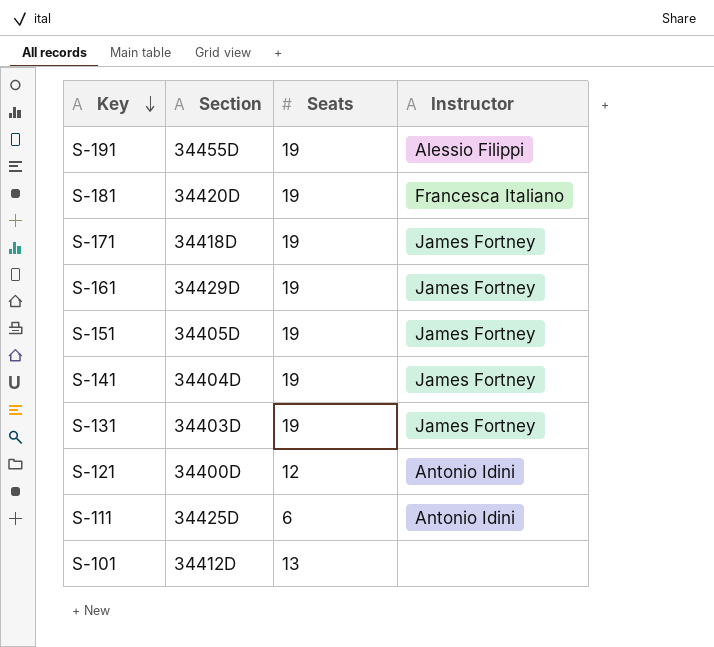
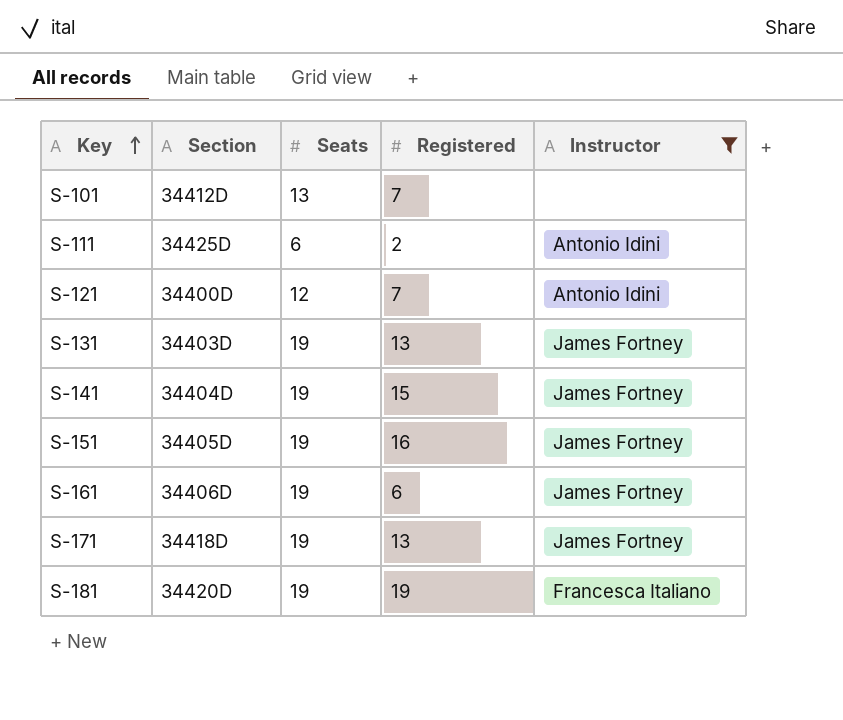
filter: none -> Instructor != Alessio Filippi
row order: Key descending -> Key ascending
column Registered | position: none -> 4
S-161 | Section: 34429D -> 34406D

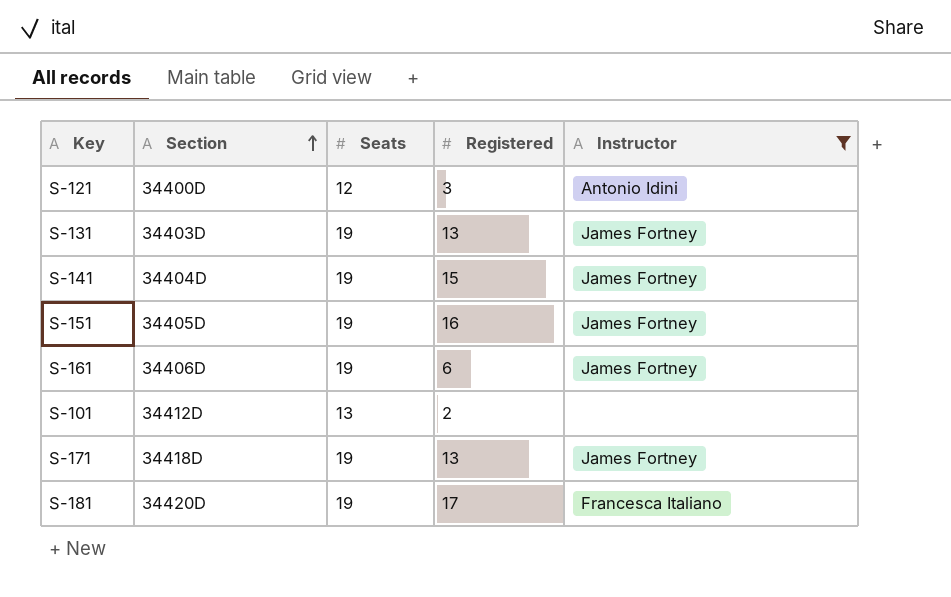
row order: Key ascending -> Section ascending
row S-111: 34425D | 6 | 2 | Antonio Idini -> none
S-121 | Registered: 7 -> 3
S-101 | Registered: 7 -> 2
S-181 | Registered: 19 -> 17

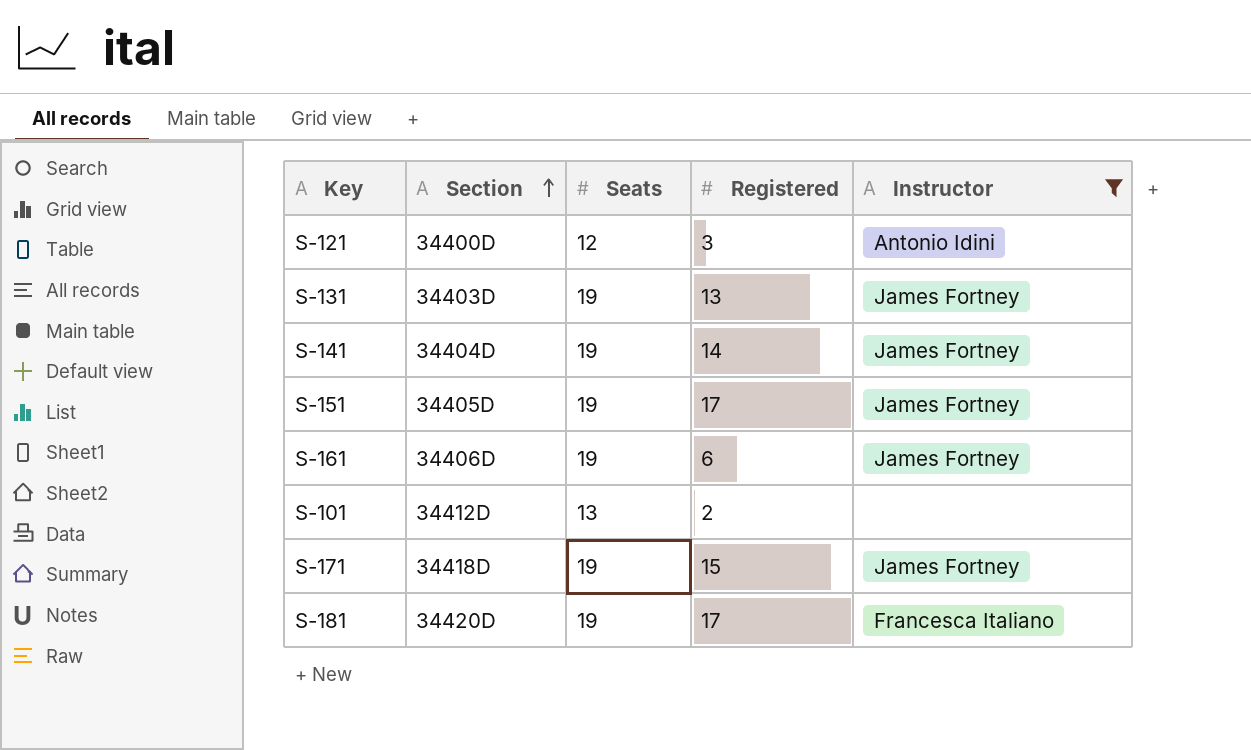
S-141 | Registered: 15 -> 14
S-151 | Registered: 16 -> 17
S-171 | Registered: 13 -> 15

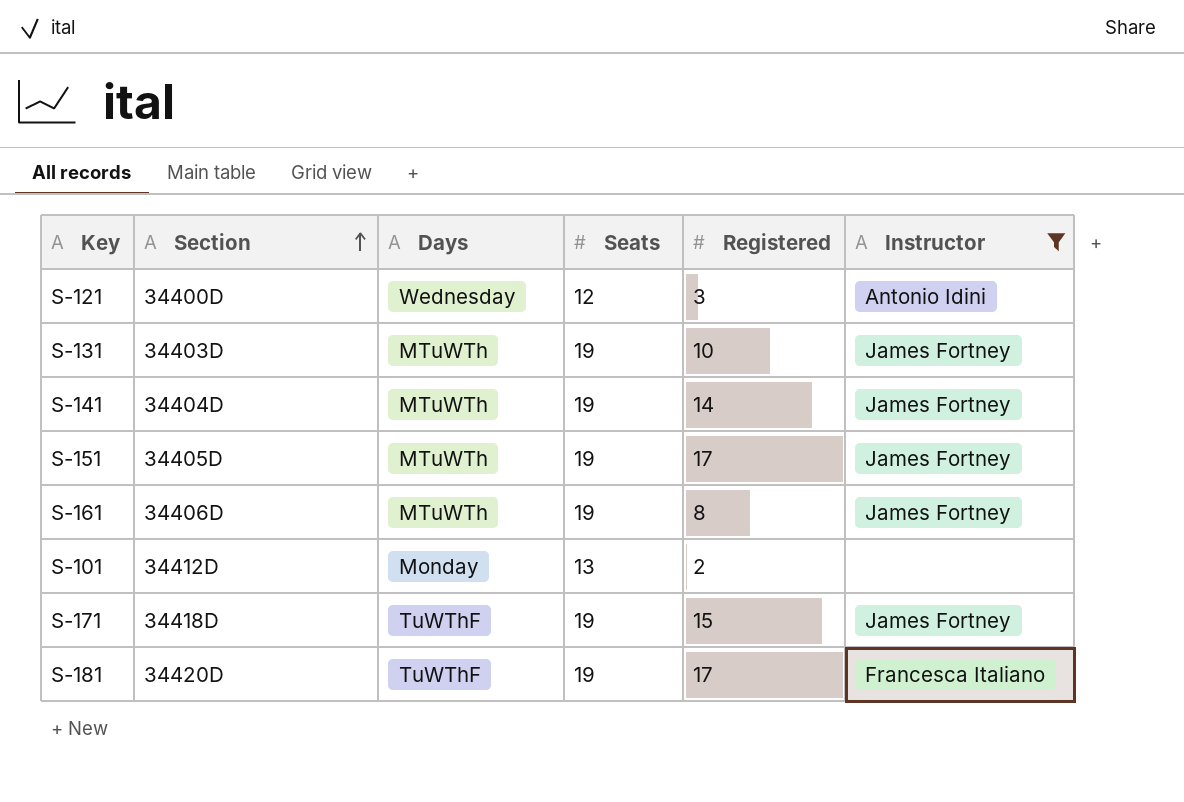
column Days | position: none -> 3
S-131 | Registered: 13 -> 10
S-161 | Registered: 6 -> 8

